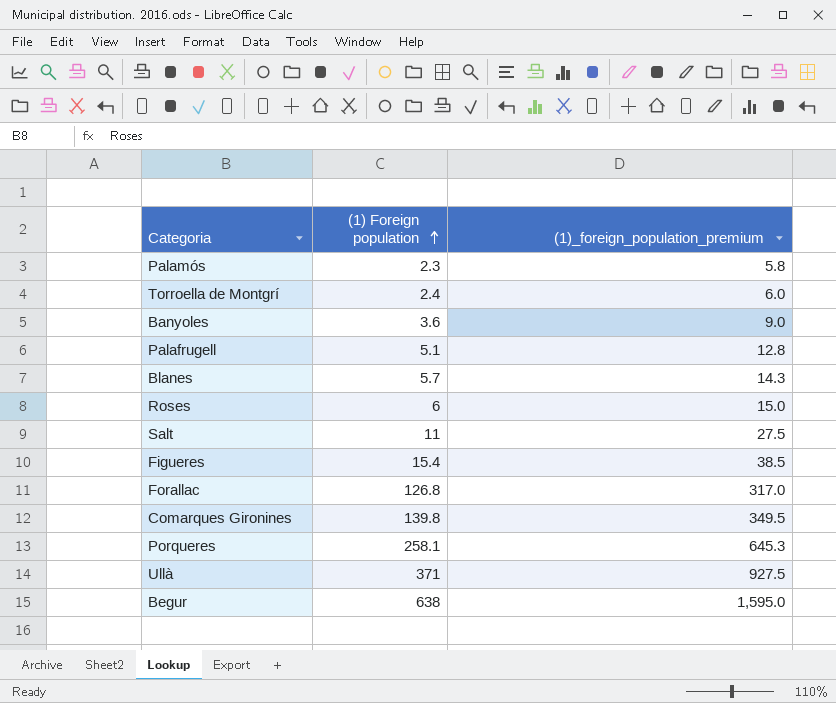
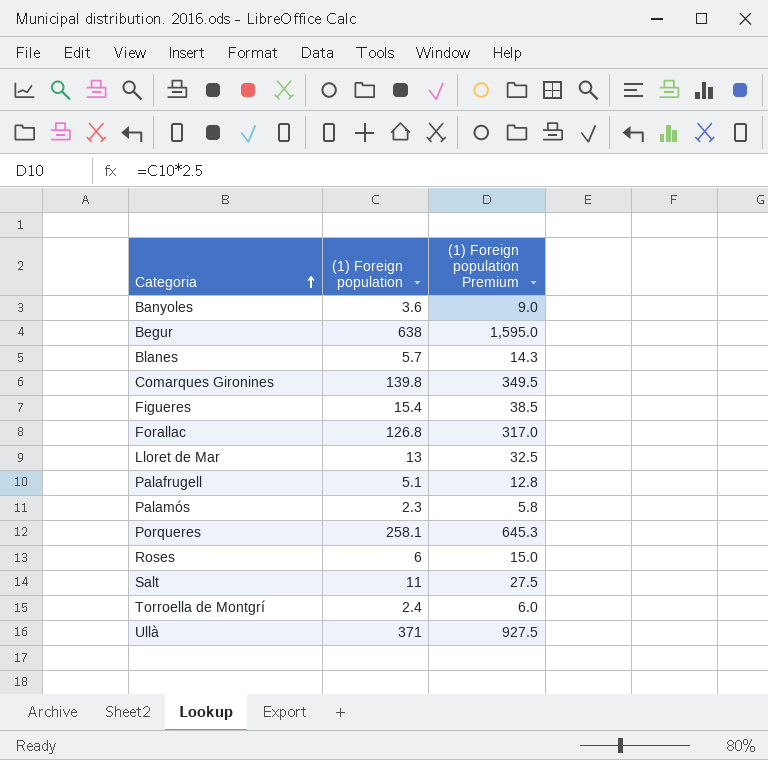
row order: (1) Foreign population ascending -> Categoria ascending
column name: (1)_foreign_population_premium -> (1) Foreign population Premium
row Lloret de Mar: none -> 13 | 32.5

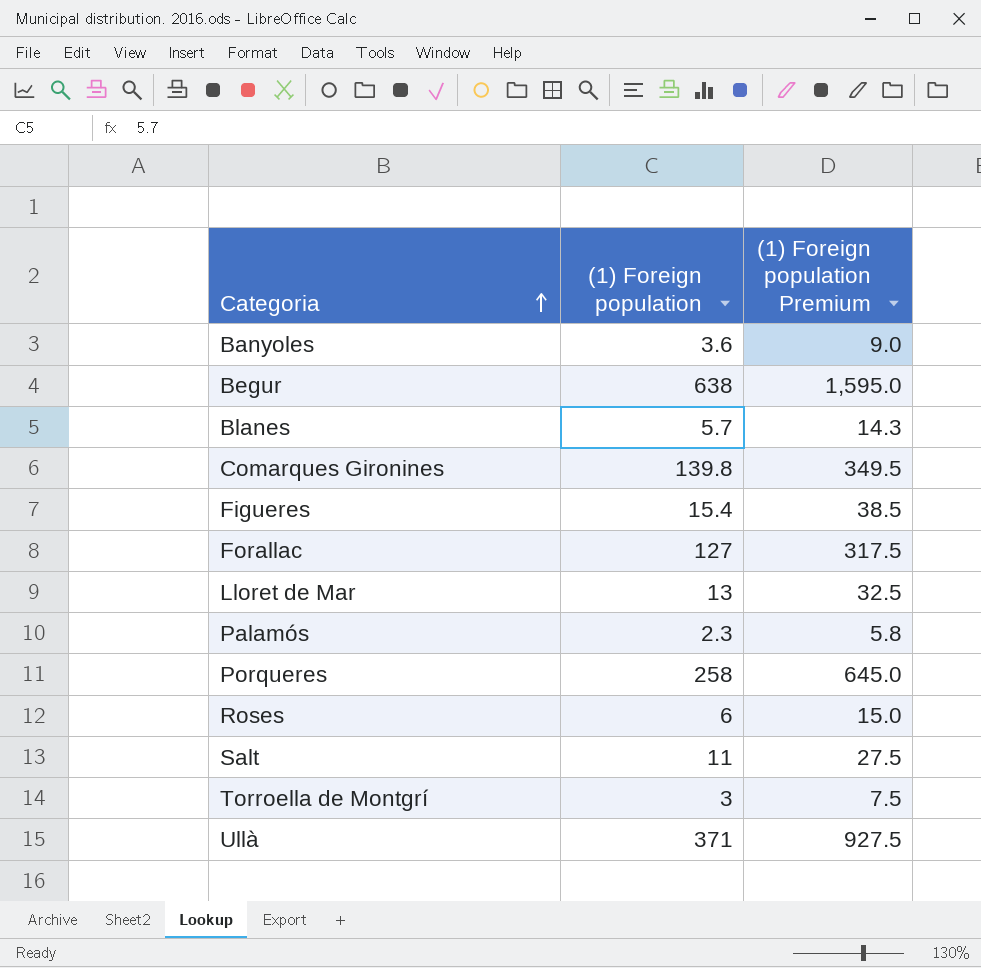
row Palafrugell: 5.1 | 12.8 -> none
Forallac | (1) Foreign population: 126.8 -> 127
Forallac | (1) Foreign population Premium: 317.0 -> 317.5
Porqueres | (1) Foreign population: 258.1 -> 258
Porqueres | (1) Foreign population Premium: 645.3 -> 645.0
Torroella de Montgrí | (1) Foreign population: 2.4 -> 3
Torroella de Montgrí | (1) Foreign population Premium: 6.0 -> 7.5

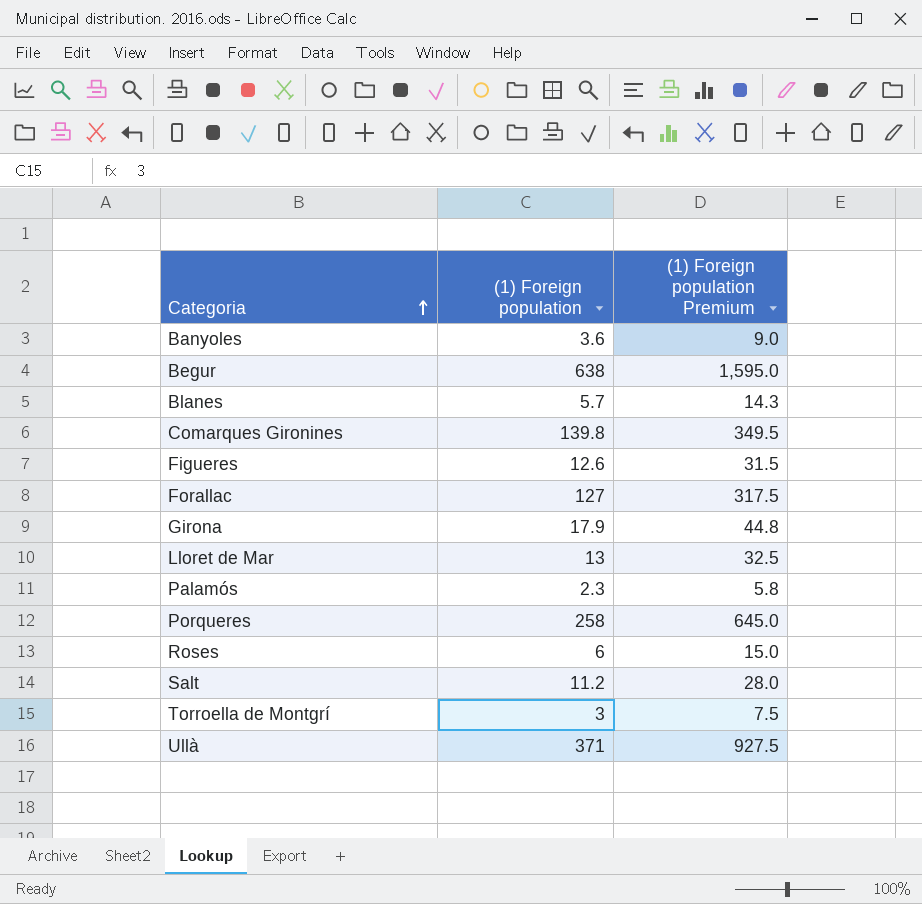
Figueres | (1) Foreign population: 15.4 -> 12.6
Figueres | (1) Foreign population Premium: 38.5 -> 31.5
row Girona: none -> 17.9 | 44.8
Salt | (1) Foreign population: 11 -> 11.2
Salt | (1) Foreign population Premium: 27.5 -> 28.0

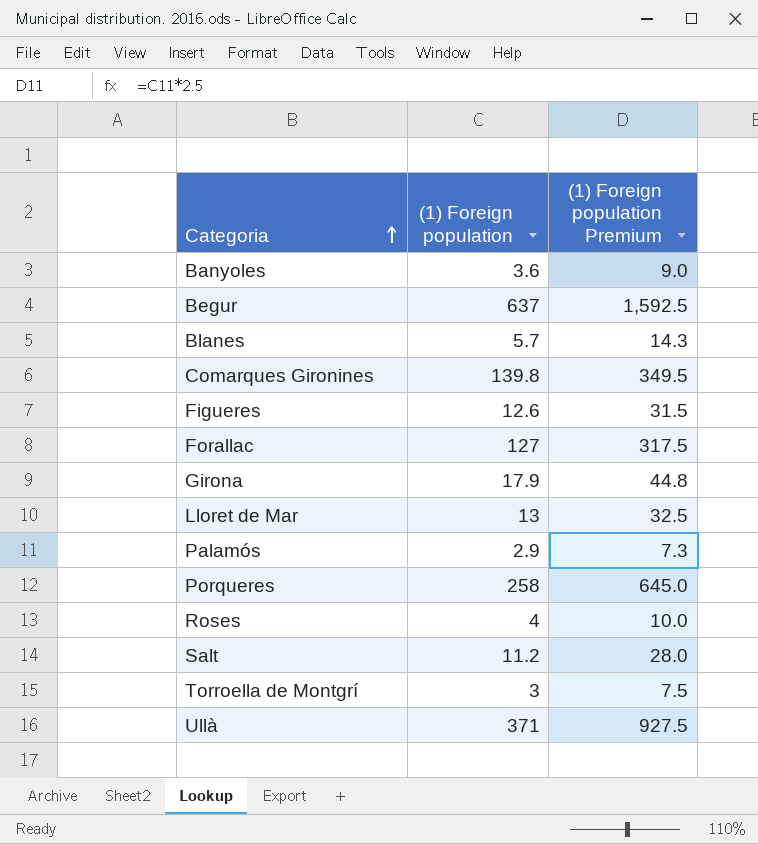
Begur | (1) Foreign population: 638 -> 637
Begur | (1) Foreign population Premium: 1,595.0 -> 1,592.5
Palamós | (1) Foreign population: 2.3 -> 2.9
Palamós | (1) Foreign population Premium: 5.8 -> 7.3
Roses | (1) Foreign population: 6 -> 4
Roses | (1) Foreign population Premium: 15.0 -> 10.0

